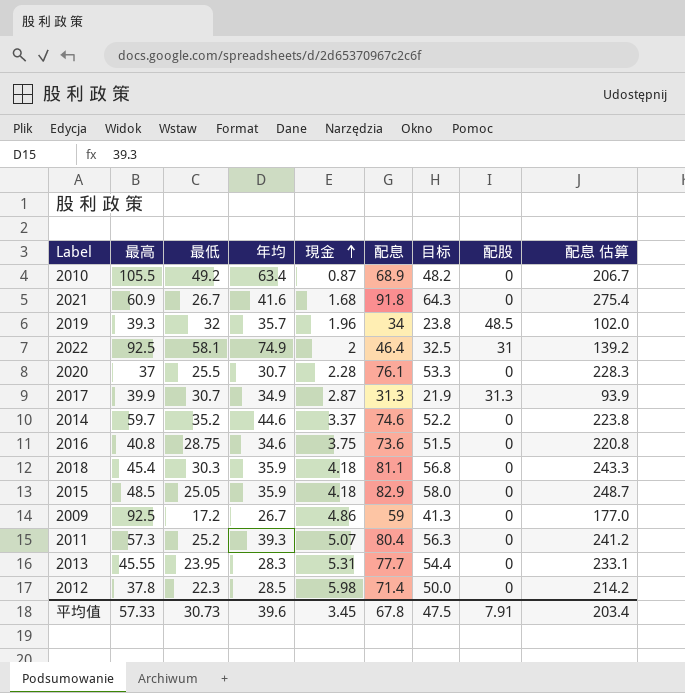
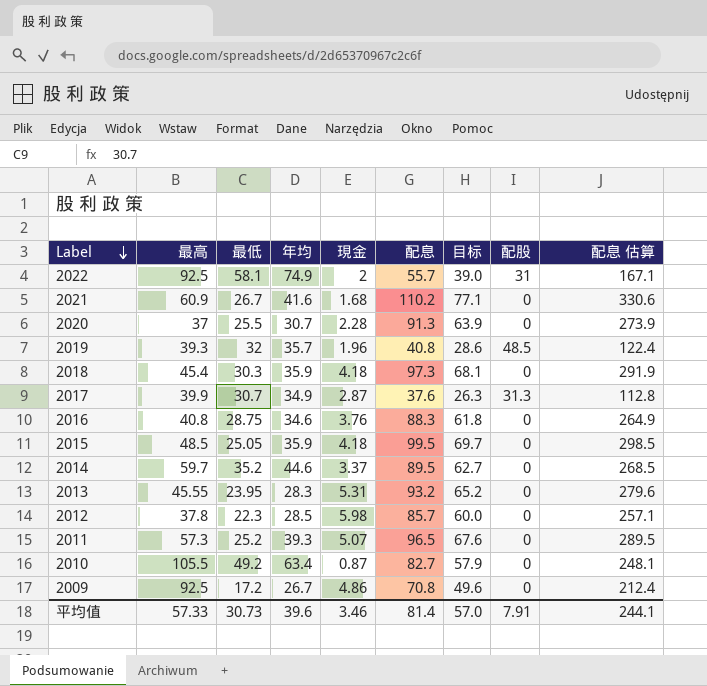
row order: 現金 ascending -> Label descending
2022 | 配息: 46.4 -> 55.7
2022 | 目标: 32.5 -> 39.0
2022 | 配息 估算: 139.2 -> 167.1
2021 | 配息: 91.8 -> 110.2
2021 | 目标: 64.3 -> 77.1
2021 | 配息 估算: 275.4 -> 330.6
2020 | 配息: 76.1 -> 91.3
2020 | 目标: 53.3 -> 63.9
2020 | 配息 估算: 228.3 -> 273.9
2019 | 配息: 34 -> 40.8
2019 | 目标: 23.8 -> 28.6
2019 | 配息 估算: 102.0 -> 122.4
2018 | 配息: 81.1 -> 97.3
2018 | 目标: 56.8 -> 68.1
2018 | 配息 估算: 243.3 -> 291.9
2017 | 配息: 31.3 -> 37.6
2017 | 目标: 21.9 -> 26.3
2017 | 配息 估算: 93.9 -> 112.8
2016 | 現金: 3.75 -> 3.76
2016 | 配息: 73.6 -> 88.3
2016 | 目标: 51.5 -> 61.8
2016 | 配息 估算: 220.8 -> 264.9
2015 | 配息: 82.9 -> 99.5
2015 | 目标: 58.0 -> 69.7
2015 | 配息 估算: 248.7 -> 298.5
2014 | 配息: 74.6 -> 89.5
2014 | 目标: 52.2 -> 62.7
2014 | 配息 估算: 223.8 -> 268.5
2013 | 配息: 77.7 -> 93.2
2013 | 目标: 54.4 -> 65.2
2013 | 配息 估算: 233.1 -> 279.6
2012 | 配息: 71.4 -> 85.7
2012 | 目标: 50.0 -> 60.0
2012 | 配息 估算: 214.2 -> 257.1
2011 | 配息: 80.4 -> 96.5
2011 | 目标: 56.3 -> 67.6
2011 | 配息 估算: 241.2 -> 289.5
2010 | 配息: 68.9 -> 82.7
2010 | 目标: 48.2 -> 57.9
2010 | 配息 估算: 206.7 -> 248.1
2009 | 配息: 59 -> 70.8
2009 | 目标: 41.3 -> 49.6
2009 | 配息 估算: 177.0 -> 212.4
平均值 | 現金: 3.45 -> 3.46
平均值 | 配息: 67.8 -> 81.4
平均值 | 目标: 47.5 -> 57.0
平均值 | 配息 估算: 203.4 -> 244.1

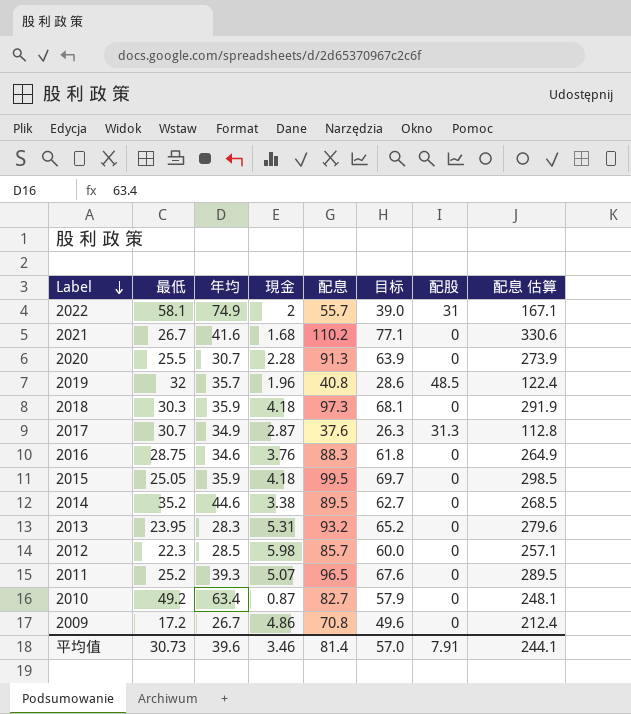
column 最高 | position: 2 -> none
2014 | 現金: 3.37 -> 3.38

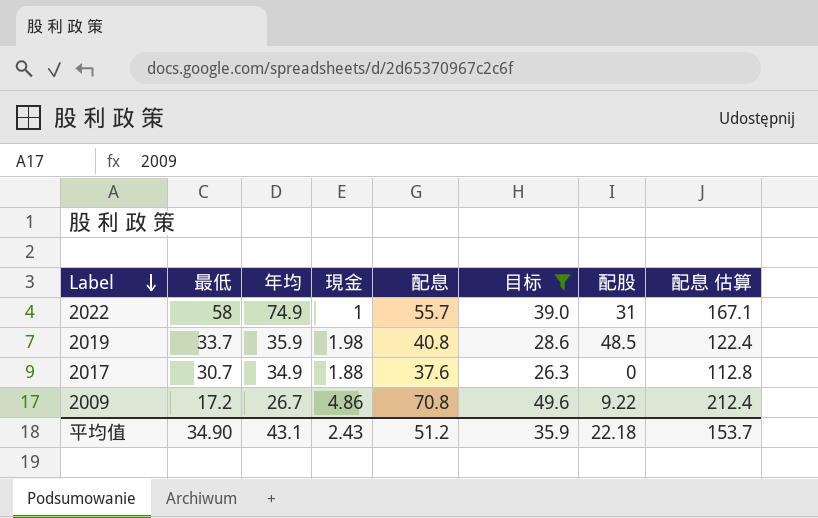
filter: none -> 目标 <= 49.6
2022 | 最低: 58.1 -> 58
2022 | 現金: 2 -> 1
2019 | 最低: 32 -> 33.7
2019 | 年均: 35.7 -> 35.9
2019 | 現金: 1.96 -> 1.98
2017 | 現金: 2.87 -> 1.88
2017 | 配股: 31.3 -> 0
2009 | 配股: 0 -> 9.22
平均值 | 最低: 30.73 -> 34.90
平均值 | 年均: 39.6 -> 43.1
平均值 | 現金: 3.46 -> 2.43
平均值 | 配息: 81.4 -> 51.2
平均值 | 目标: 57.0 -> 35.9
平均值 | 配股: 7.91 -> 22.18
平均值 | 配息 估算: 244.1 -> 153.7

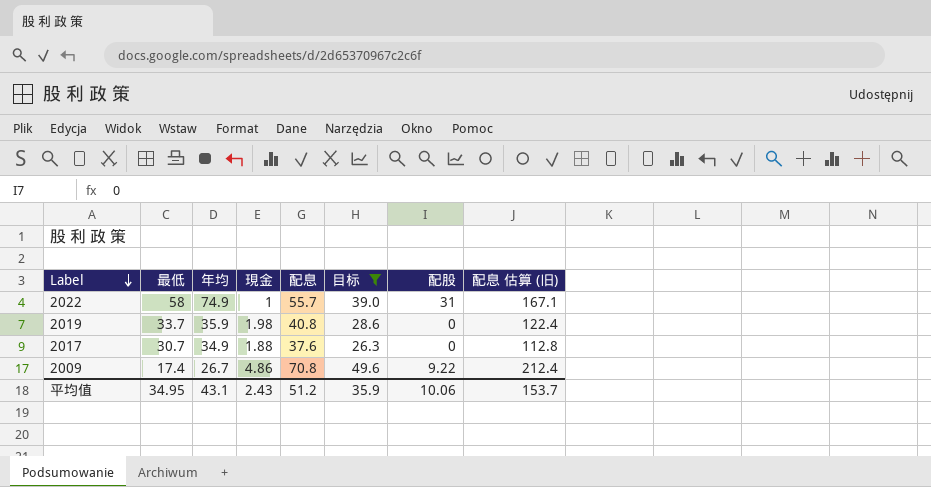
column name: 配息 估算 -> 配息 估算 (旧)
2019 | 配股: 48.5 -> 0
2009 | 最低: 17.2 -> 17.4
平均值 | 最低: 34.90 -> 34.95
平均值 | 配股: 22.18 -> 10.06

